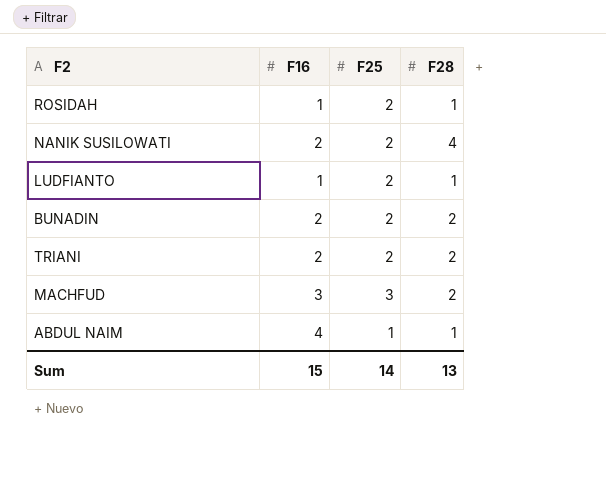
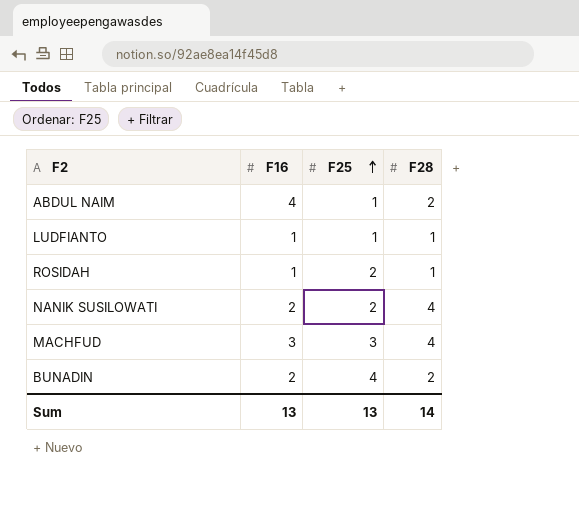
row order: none -> F25 ascending
row TRIANI: 2 | 2 | 2 -> none
ABDUL NAIM | F28: 1 -> 2
LUDFIANTO | F25: 2 -> 1
MACHFUD | F28: 2 -> 4
BUNADIN | F25: 2 -> 4
Sum | F16: 15 -> 13
Sum | F25: 14 -> 13
Sum | F28: 13 -> 14

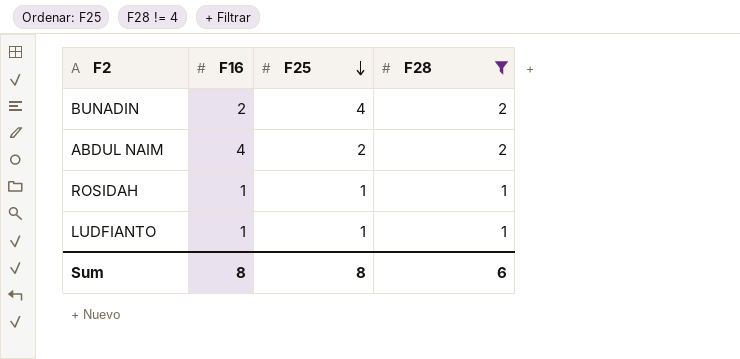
filter: none -> F28 != 4
row order: F25 ascending -> F25 descending
ABDUL NAIM | F25: 1 -> 2
ROSIDAH | F25: 2 -> 1
Sum | F16: 13 -> 8
Sum | F25: 13 -> 8
Sum | F28: 14 -> 6

